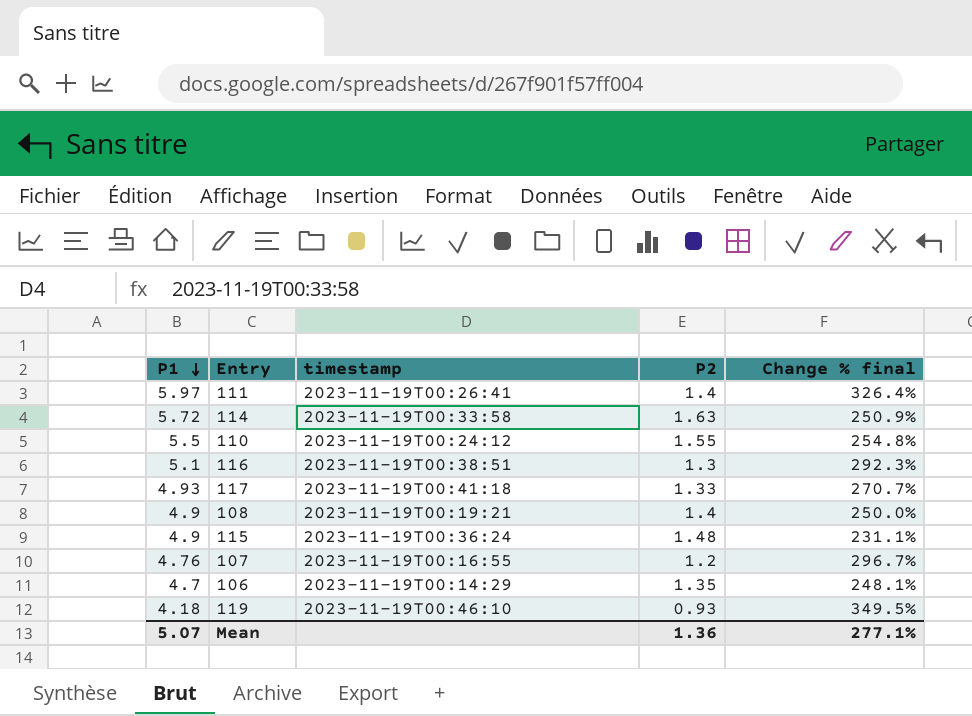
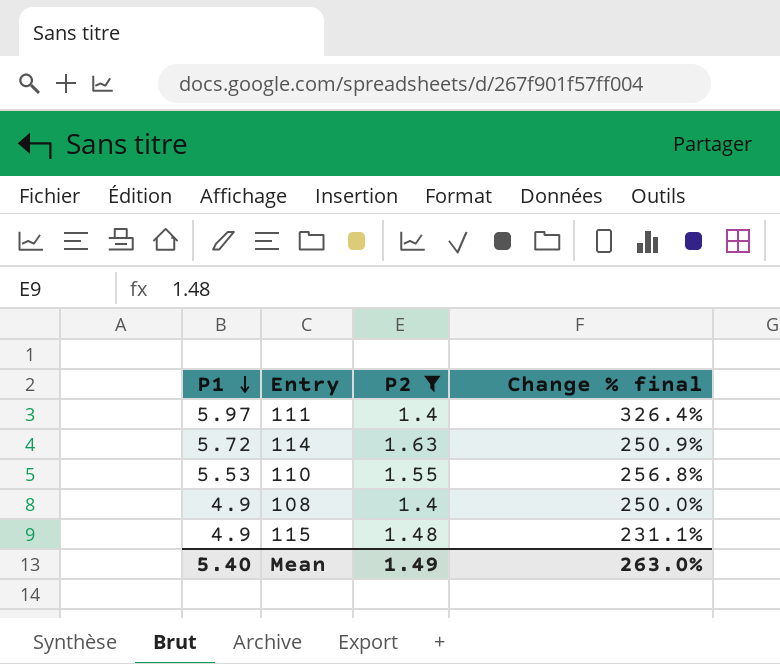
filter: none -> P2 >= 1.4
column timestamp | position: 3 -> none
110 | P1: 5.5 -> 5.53
110 | Change % final: 254.8% -> 256.8%
Mean | P1: 5.07 -> 5.40
Mean | P2: 1.36 -> 1.49
Mean | Change % final: 277.1% -> 263.0%

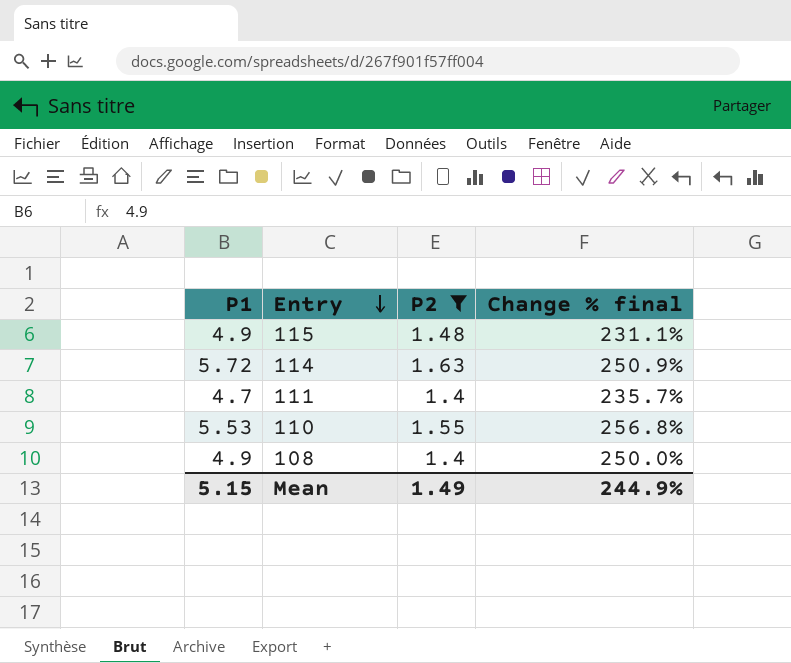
row order: P1 descending -> Entry descending
111 | P1: 5.97 -> 4.7
111 | Change % final: 326.4% -> 235.7%
Mean | P1: 5.40 -> 5.15
Mean | Change % final: 263.0% -> 244.9%

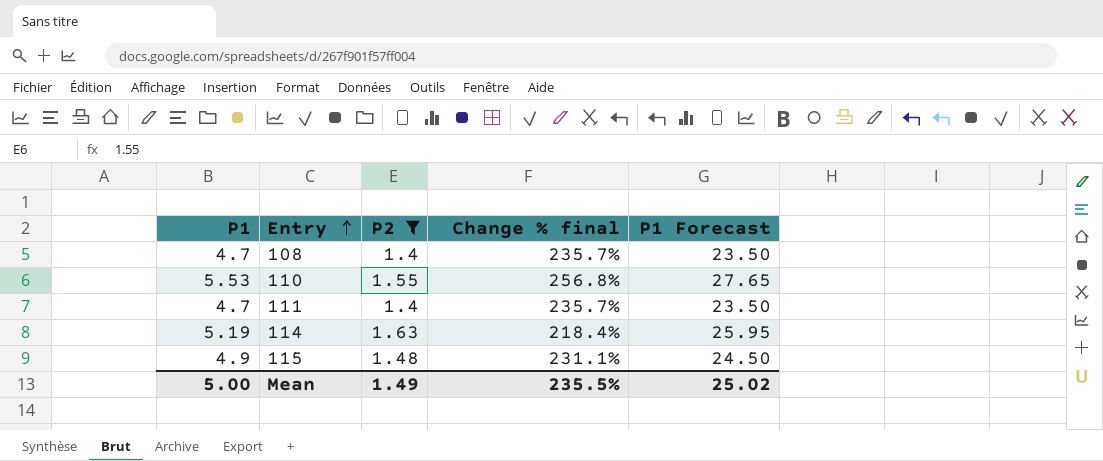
row order: Entry descending -> Entry ascending
column P1 Forecast | formula: none -> [P1] * 5
108 | P1: 4.9 -> 4.7
108 | Change % final: 250.0% -> 235.7%
114 | P1: 5.72 -> 5.19
114 | Change % final: 250.9% -> 218.4%
Mean | P1: 5.15 -> 5.00
Mean | Change % final: 244.9% -> 235.5%

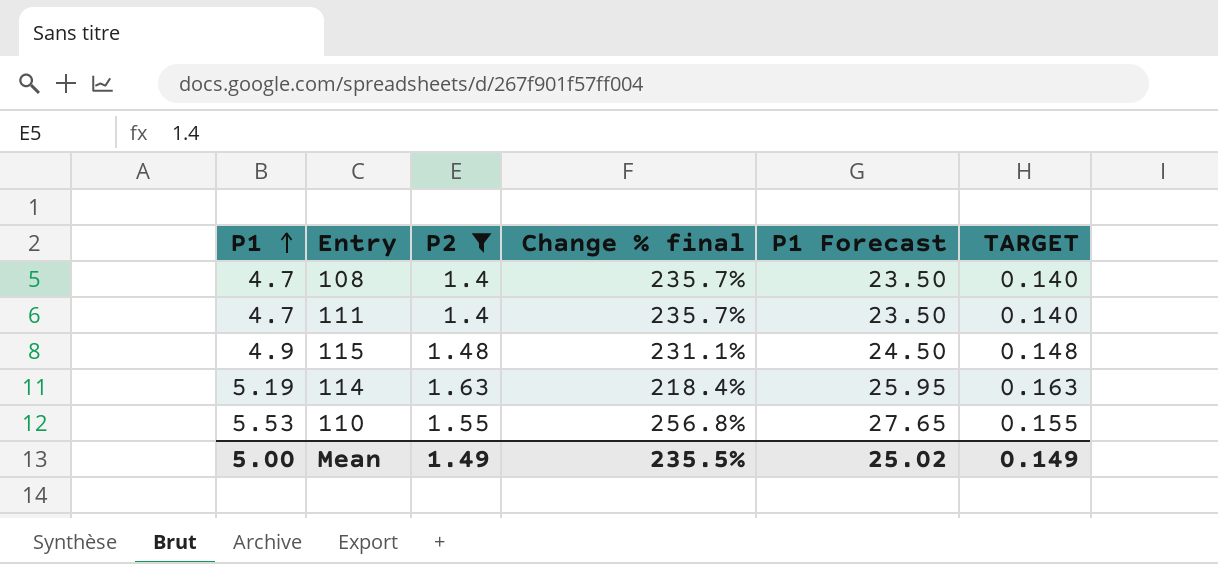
row order: Entry ascending -> P1 ascending
column TARGET | formula: none -> [P2] * 0.1

